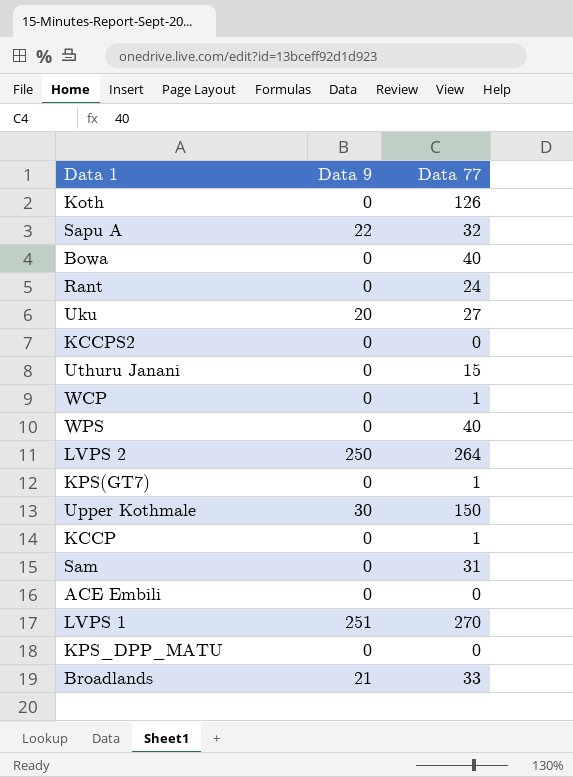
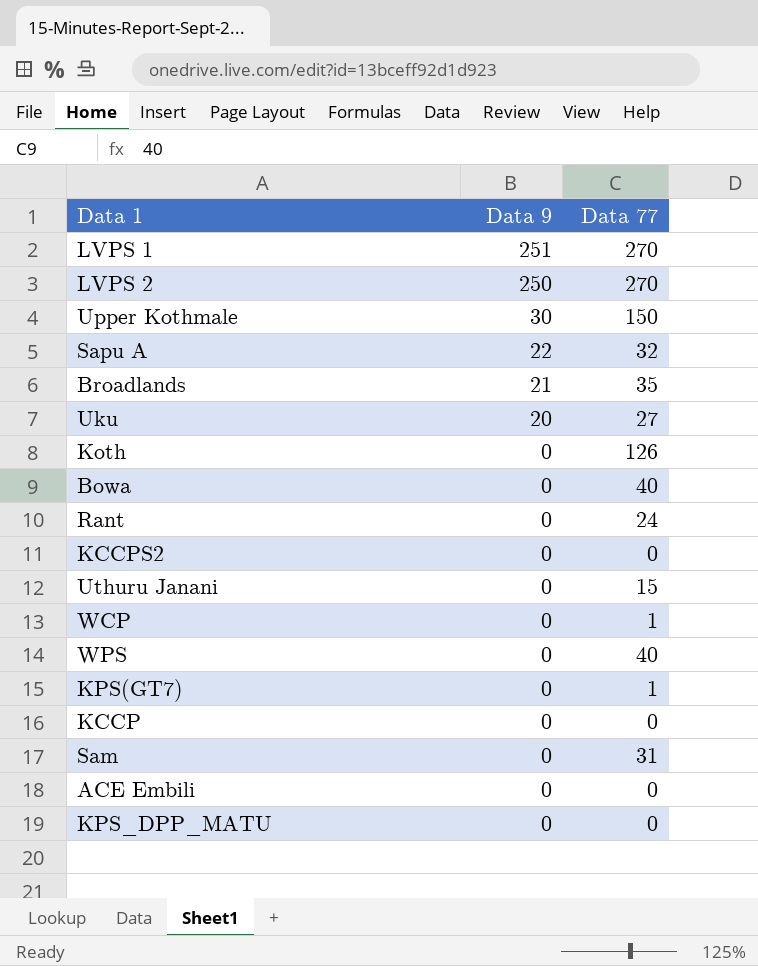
row order: none -> Data 9 descending
LVPS 2 | Data 77: 264 -> 270
Broadlands | Data 77: 33 -> 35
KCCP | Data 77: 1 -> 0

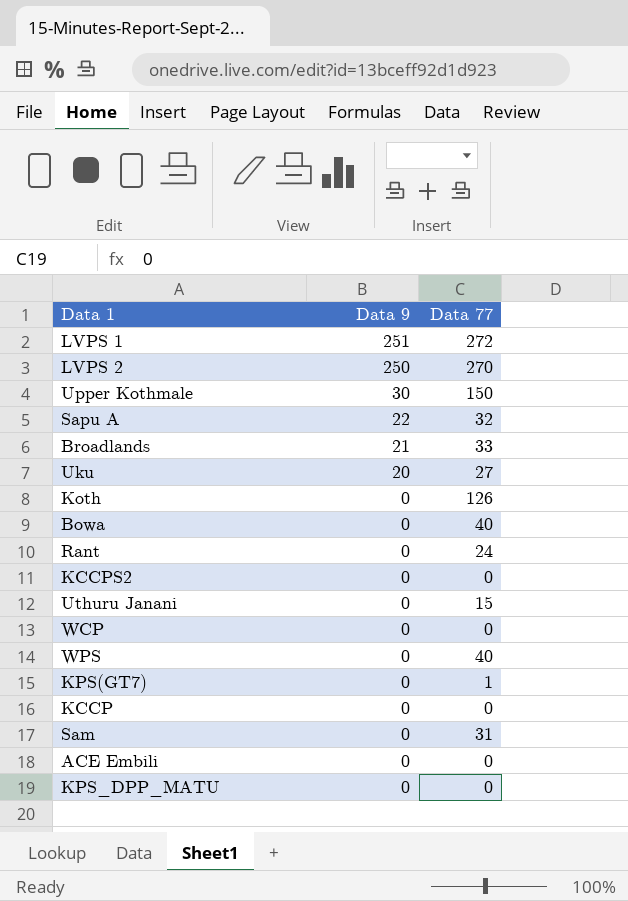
LVPS 1 | Data 77: 270 -> 272
Broadlands | Data 77: 35 -> 33
WCP | Data 77: 1 -> 0

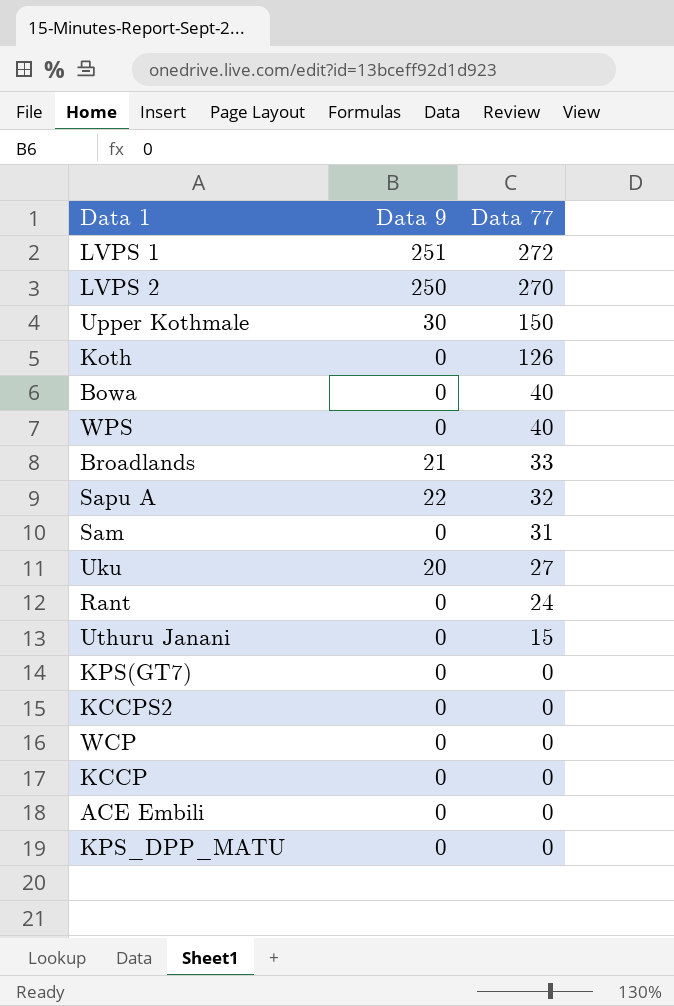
row order: Data 9 descending -> Data 77 descending
KPS(GT7) | Data 77: 1 -> 0

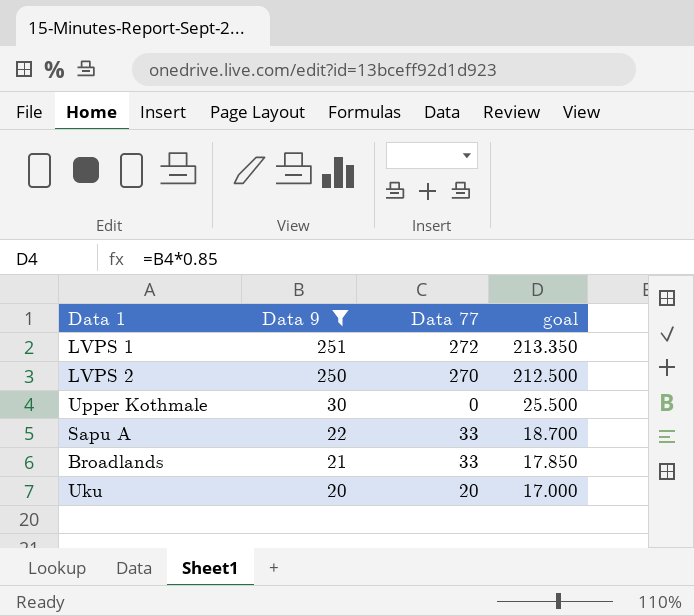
filter: none -> Data 9 != 0
row order: Data 77 descending -> Data 9 descending
column goal | formula: none -> [Data 9] * 0.85
Upper Kothmale | Data 77: 150 -> 0
Sapu A | Data 77: 32 -> 33
Uku | Data 77: 27 -> 20

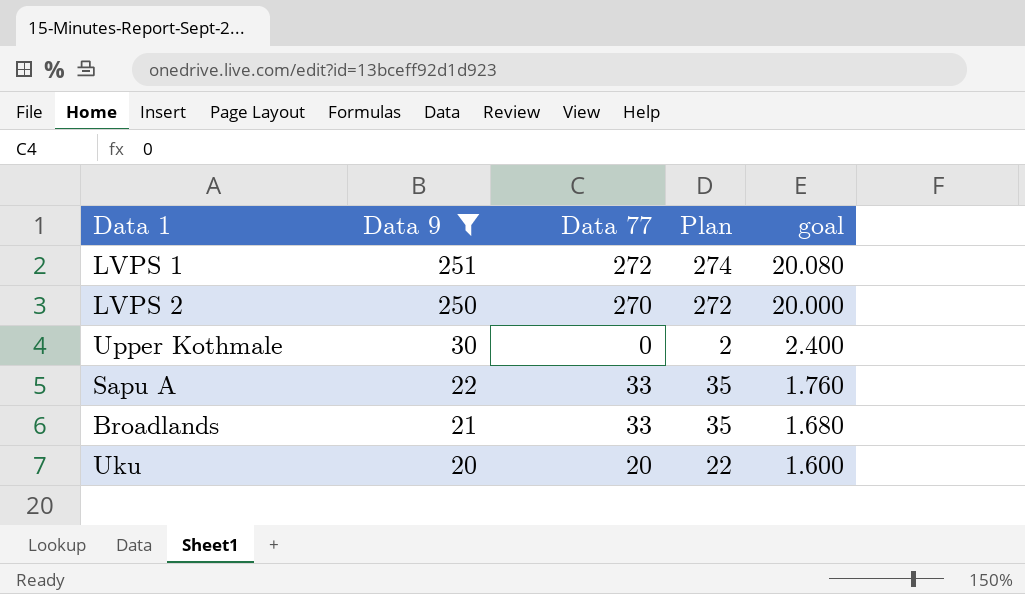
column Plan | formula: none -> [Data 77] + 2
column goal | formula: [Data 9] * 0.85 -> [Data 9] * 0.08

